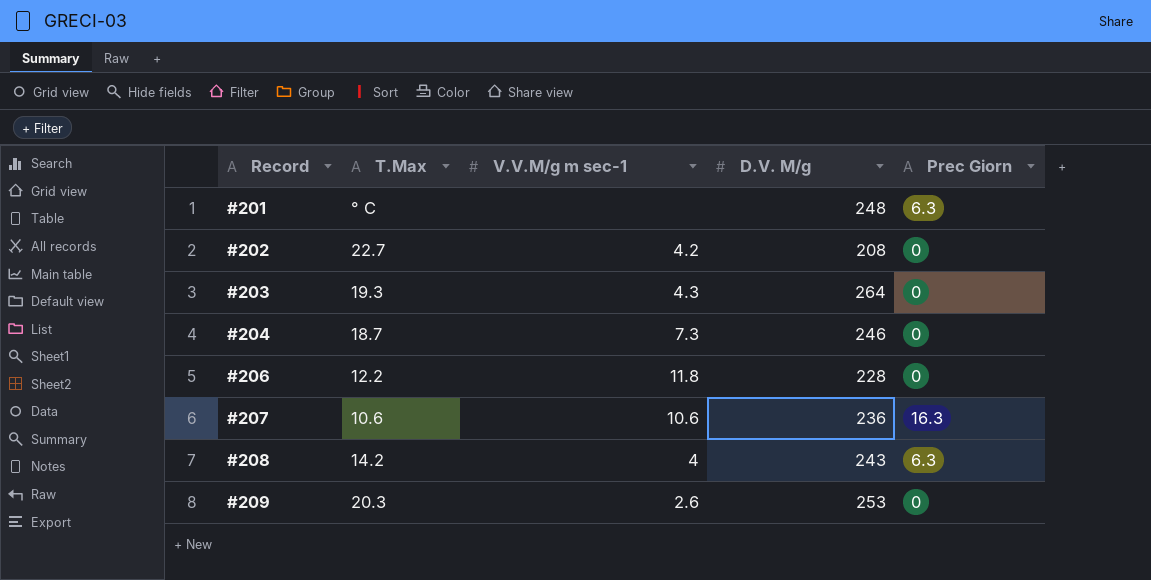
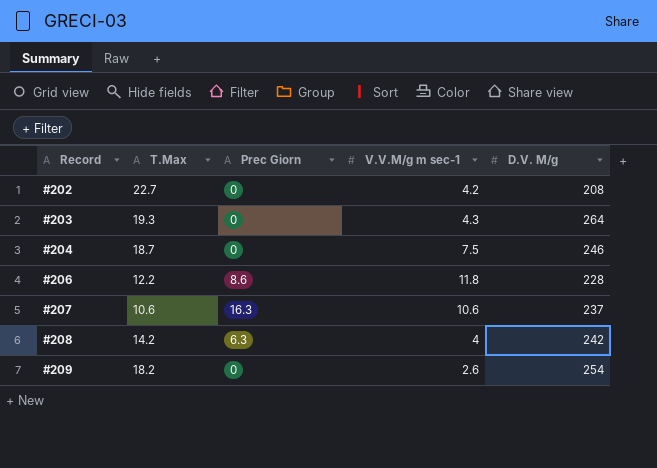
column Prec Giorn | position: 5 -> 3
row #201: ° C | none | 248 | 6.3 -> none
#204 | V.V.M/g m sec-1: 7.3 -> 7.5
#206 | Prec Giorn: 0 -> 8.6
#207 | D.V. M/g: 236 -> 237
#208 | D.V. M/g: 243 -> 242
#209 | T.Max: 20.3 -> 18.2
#209 | D.V. M/g: 253 -> 254

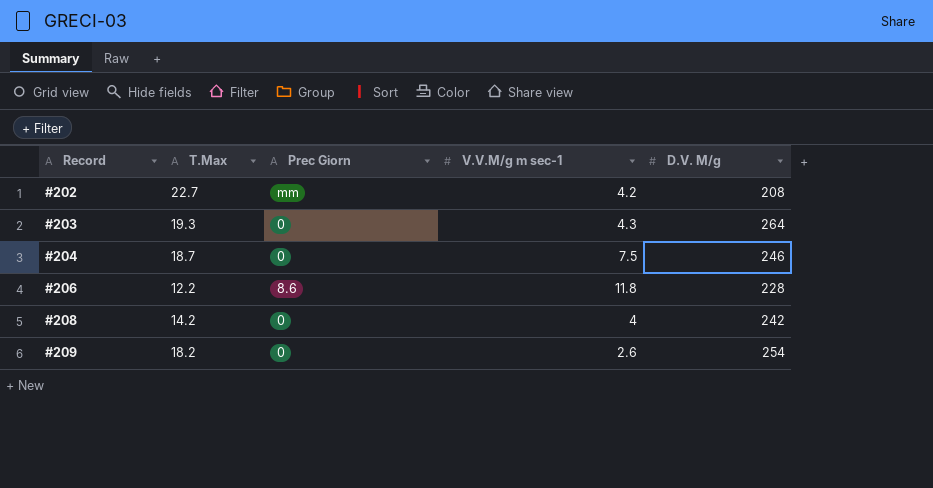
row #207: 10.6 | 16.3 | 10.6 | 237 -> none
#202 | Prec Giorn: 0 -> mm
#208 | Prec Giorn: 6.3 -> 0

